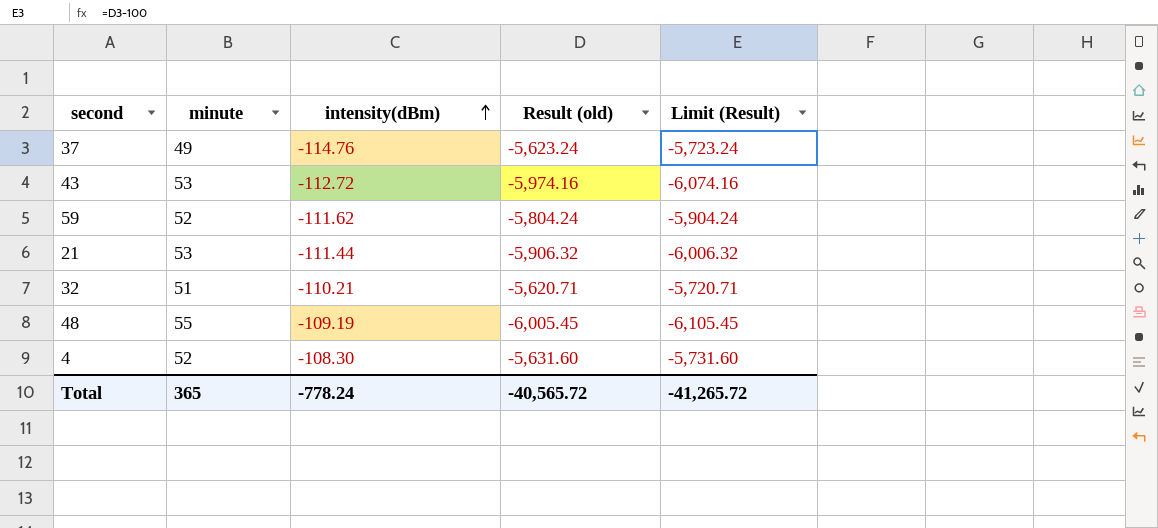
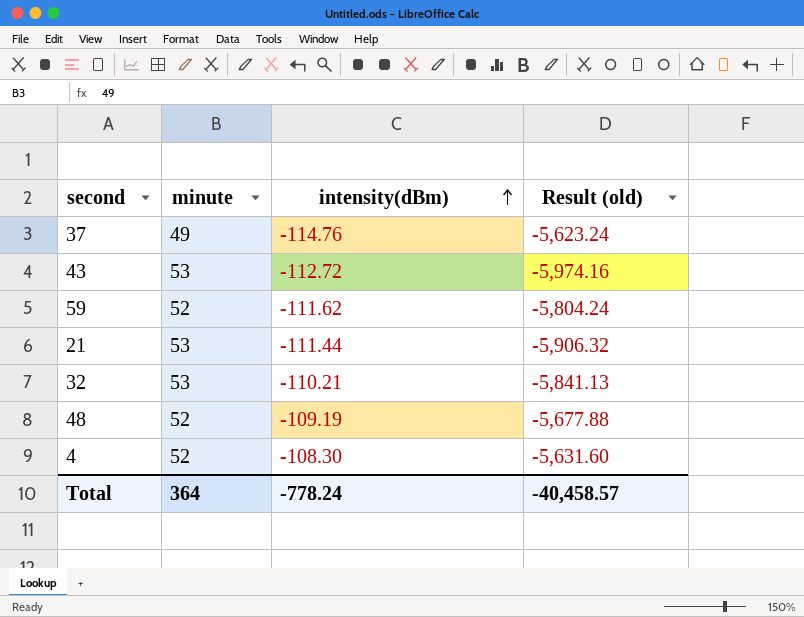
column Limit (Result) | formula: [Result (old)] - 100 -> none
32 | minute: 51 -> 53
32 | Result (old): -5,620.71 -> -5,841.13
48 | minute: 55 -> 52
48 | Result (old): -6,005.45 -> -5,677.88
Total | minute: 365 -> 364
Total | Result (old): -40,565.72 -> -40,458.57

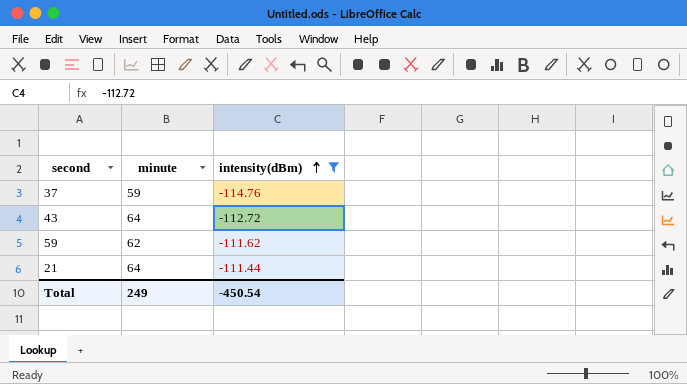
filter: none -> intensity(dBm) <= -111.44
column Result (old) | formula: [minute] * [intensity(dBm)] -> none
37 | minute: 49 -> 59
43 | minute: 53 -> 64
59 | minute: 52 -> 62
21 | minute: 53 -> 64
Total | minute: 364 -> 249
Total | intensity(dBm): -778.24 -> -450.54

